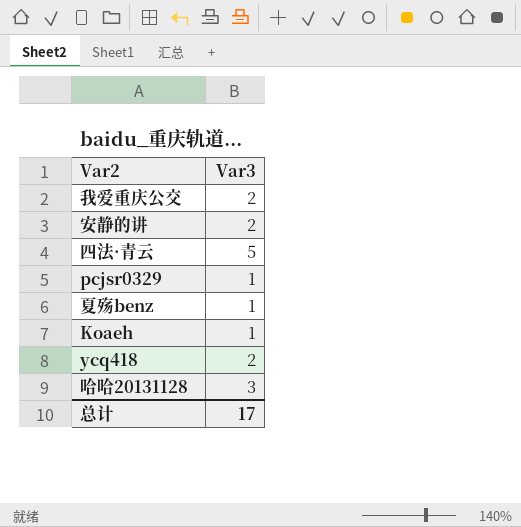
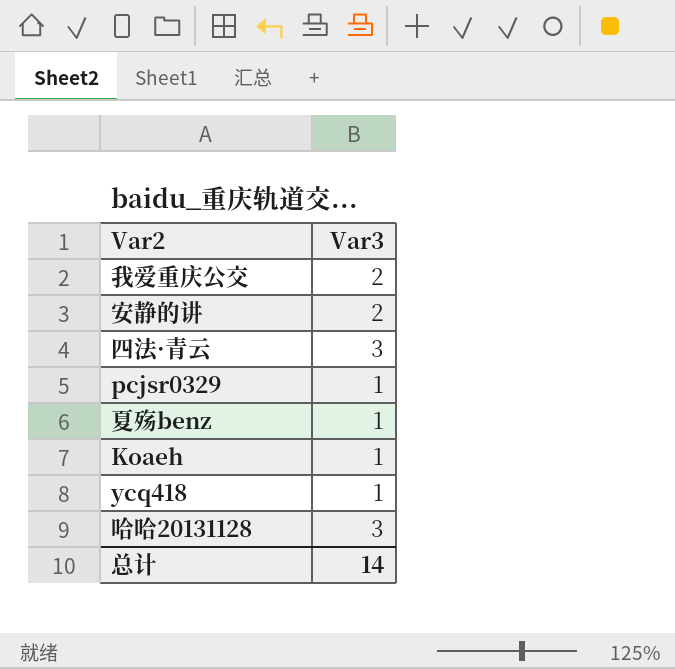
四法·青云 | Var3: 5 -> 3
ycq418 | Var3: 2 -> 1
总计 | Var3: 17 -> 14

